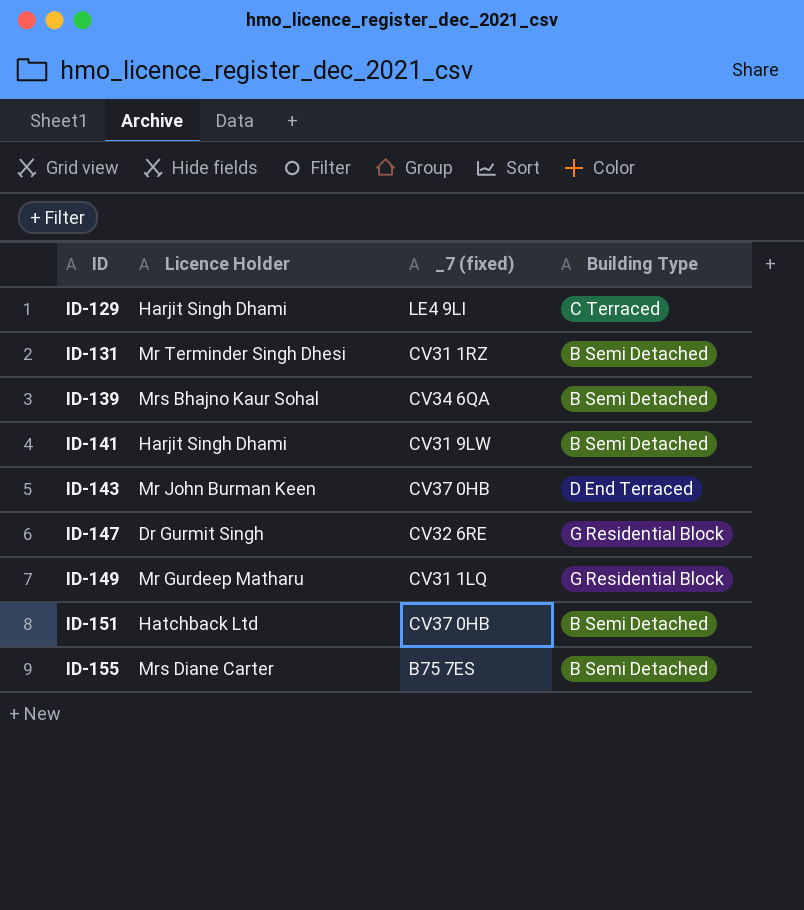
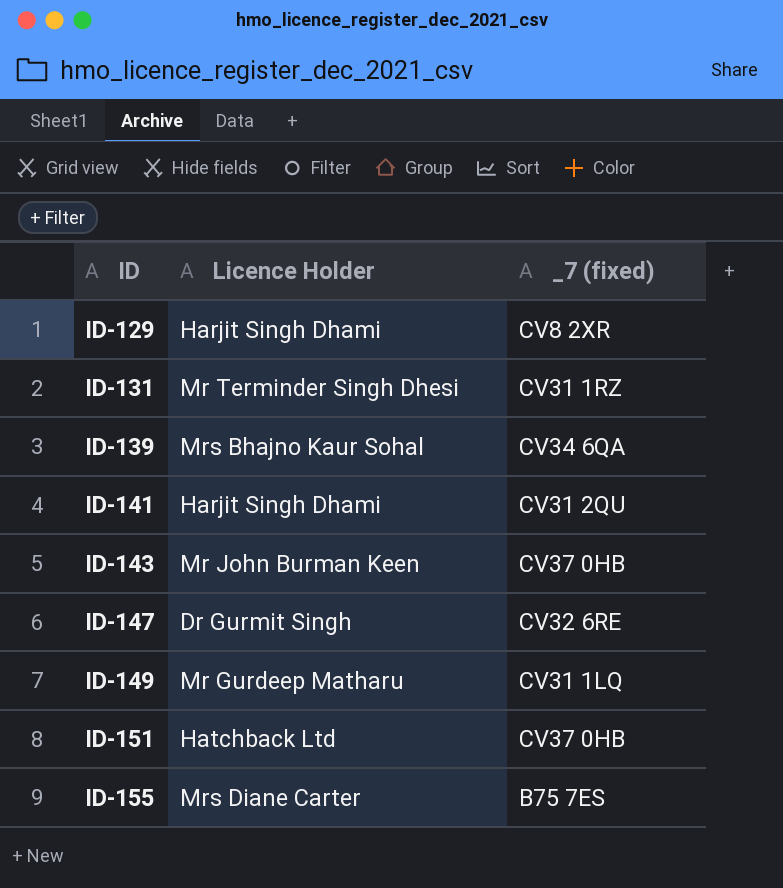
column Building Type | position: 4 -> none
ID-129 | _7 (fixed): LE4 9LI -> CV8 2XR
ID-141 | _7 (fixed): CV31 9LW -> CV31 2QU

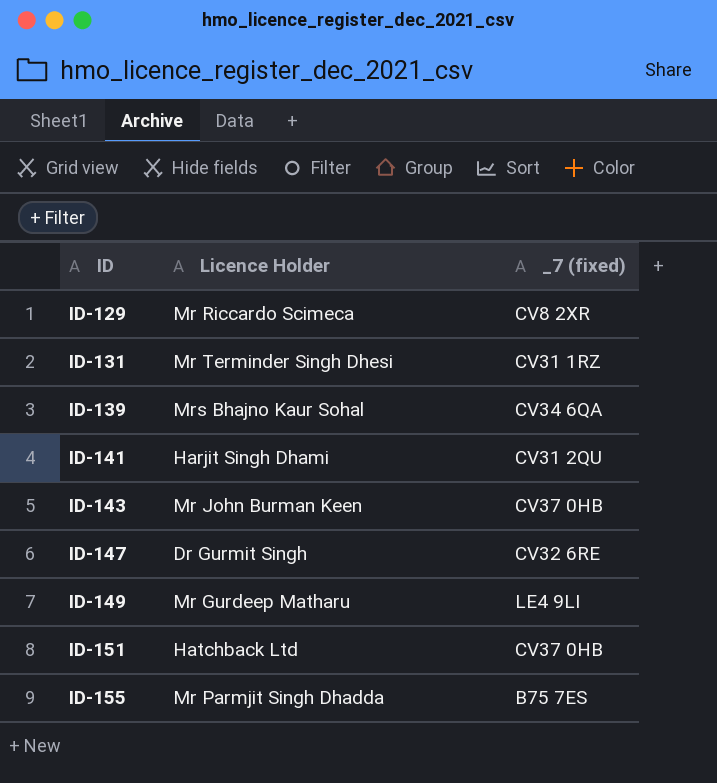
ID-129 | Licence Holder: Harjit Singh Dhami -> Mr Riccardo Scimeca
ID-149 | _7 (fixed): CV31 1LQ -> LE4 9LI
ID-155 | Licence Holder: Mrs Diane Carter -> Mr Parmjit Singh Dhadda

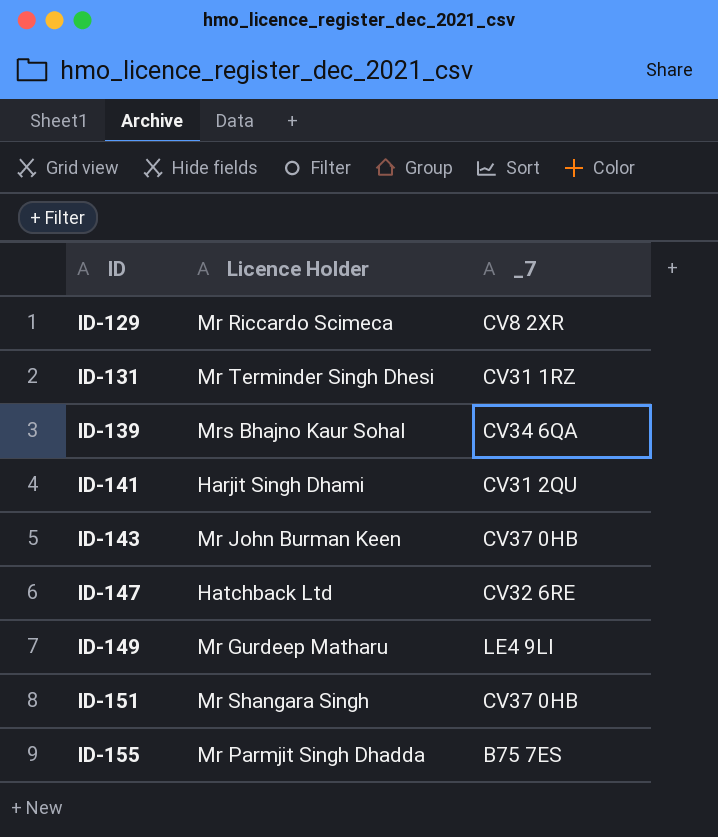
column name: _7 (fixed) -> _7
ID-147 | Licence Holder: Dr Gurmit Singh -> Hatchback Ltd
ID-151 | Licence Holder: Hatchback Ltd -> Mr Shangara Singh

